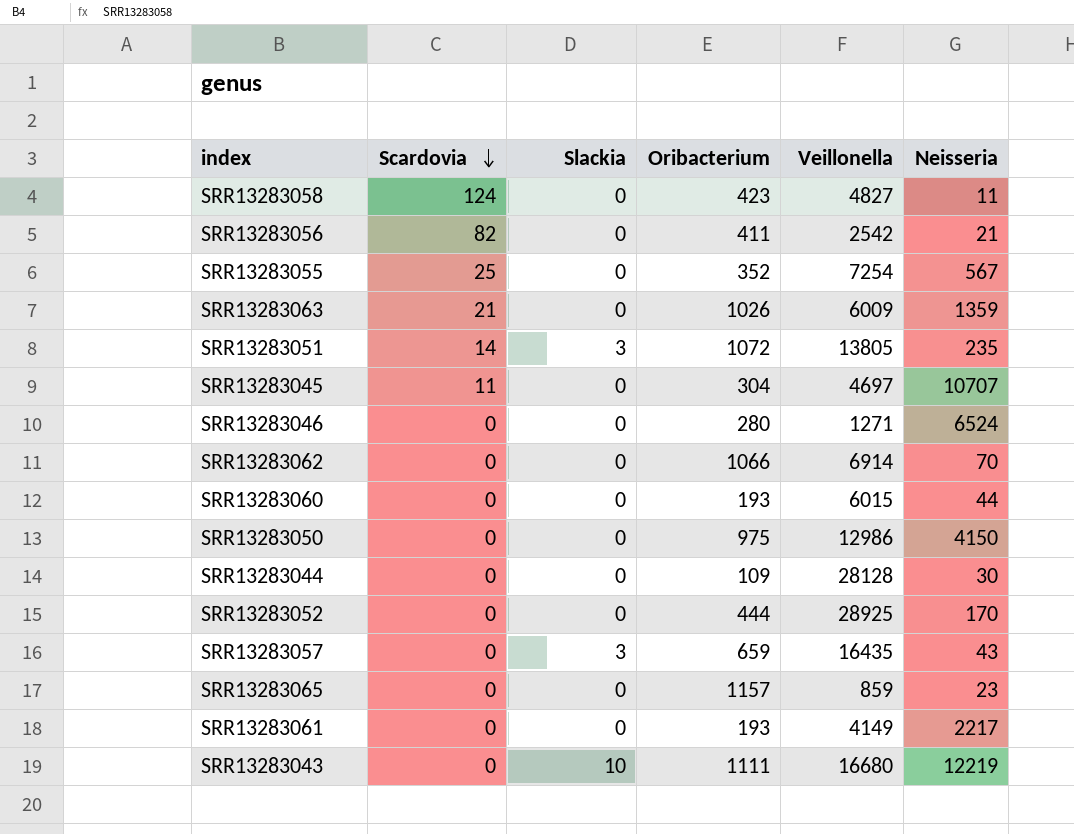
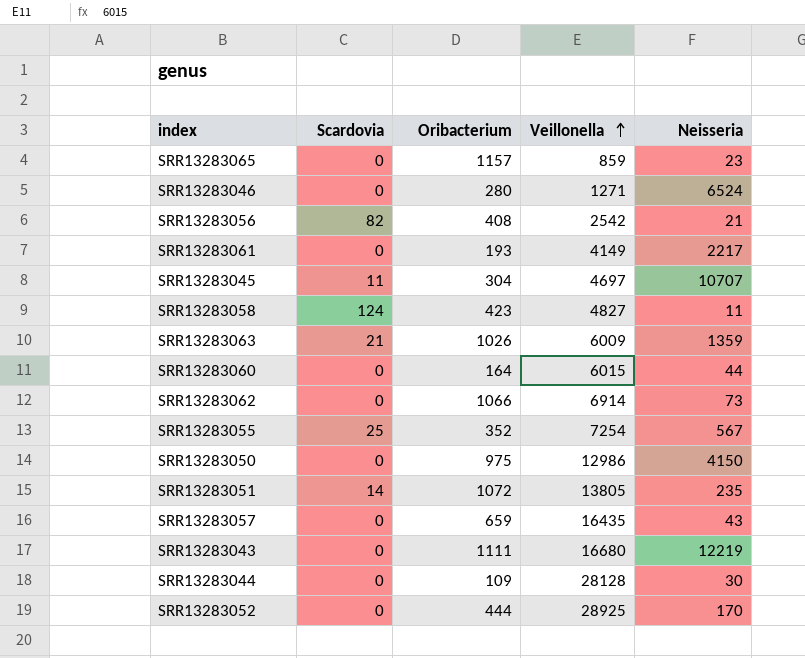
row order: Scardovia descending -> Veillonella ascending
column Slackia | position: 3 -> none
SRR13283056 | Oribacterium: 411 -> 408
SRR13283060 | Oribacterium: 193 -> 164
SRR13283062 | Neisseria: 70 -> 73

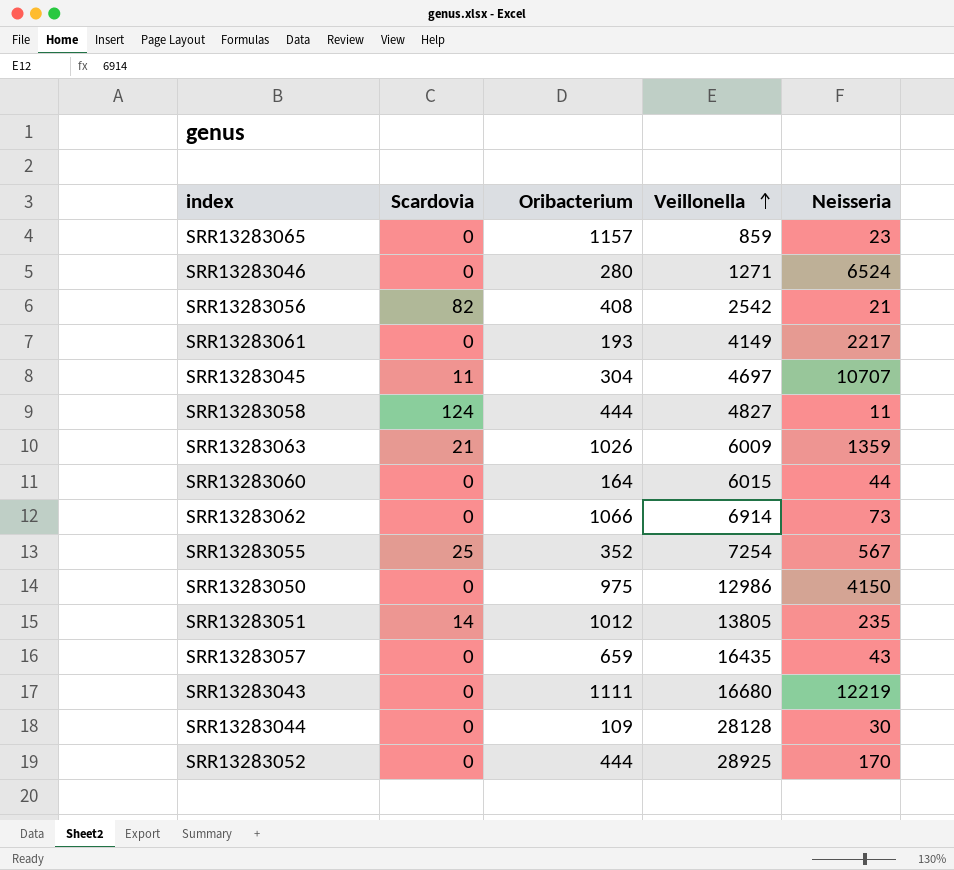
SRR13283058 | Oribacterium: 423 -> 444
SRR13283051 | Oribacterium: 1072 -> 1012

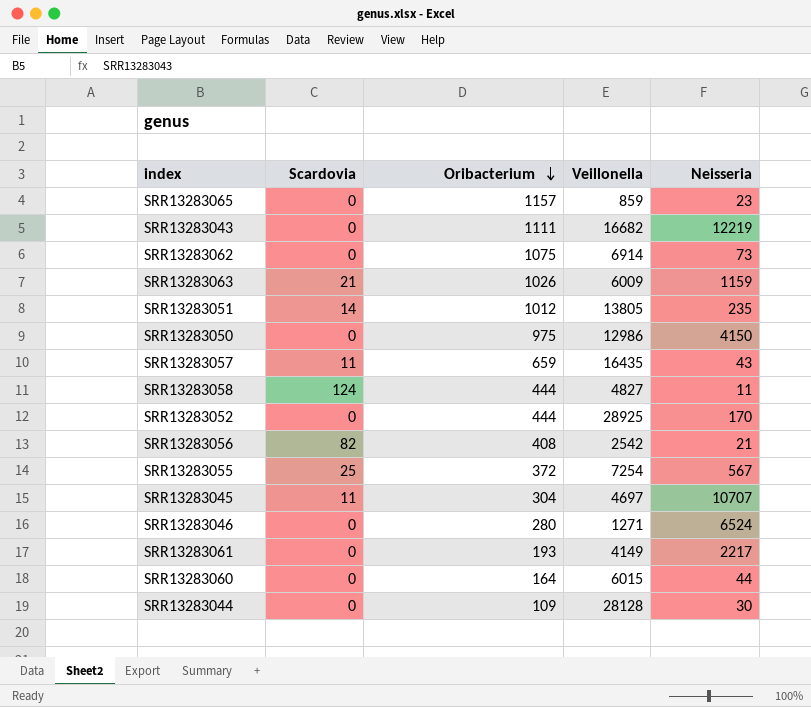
row order: Veillonella ascending -> Oribacterium descending
SRR13283043 | Veillonella: 16680 -> 16682
SRR13283062 | Oribacterium: 1066 -> 1075
SRR13283063 | Neisseria: 1359 -> 1159
SRR13283057 | Scardovia: 0 -> 11
SRR13283055 | Oribacterium: 352 -> 372

